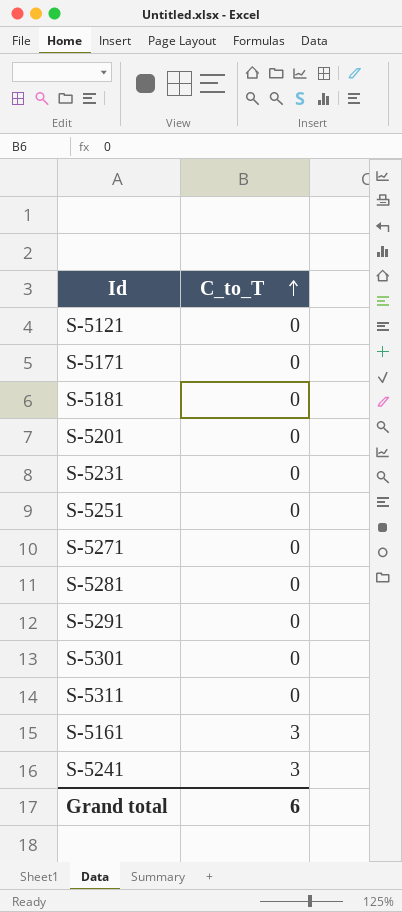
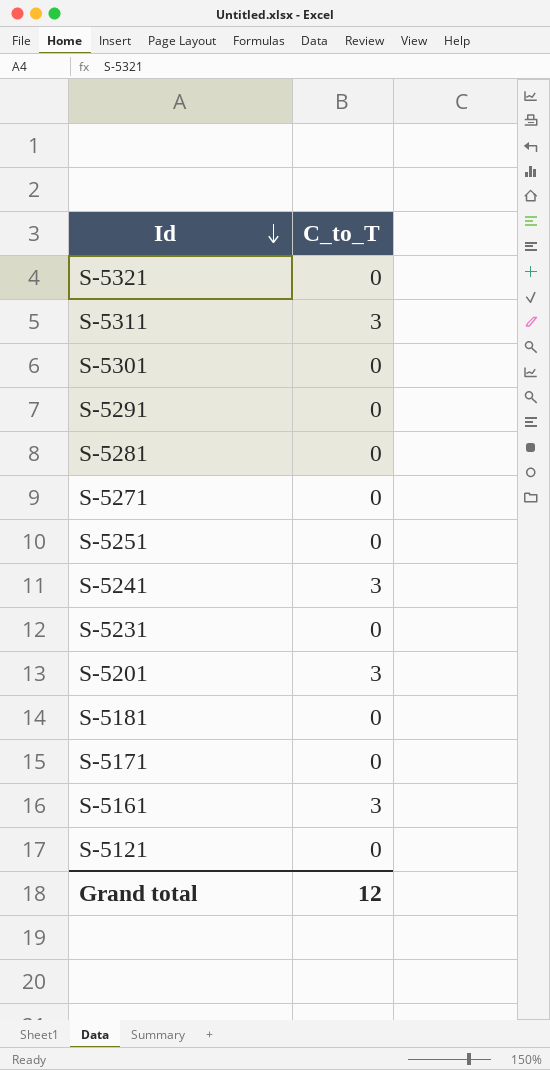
row order: C_to_T ascending -> Id descending
row S-5321: none -> 0
S-5311 | C_to_T: 0 -> 3
S-5201 | C_to_T: 0 -> 3
Grand total | C_to_T: 6 -> 12

